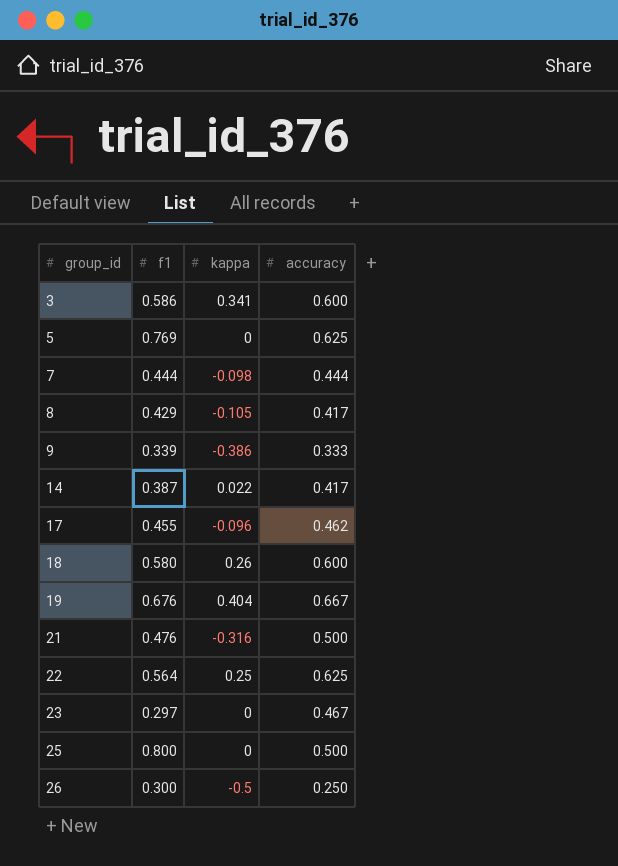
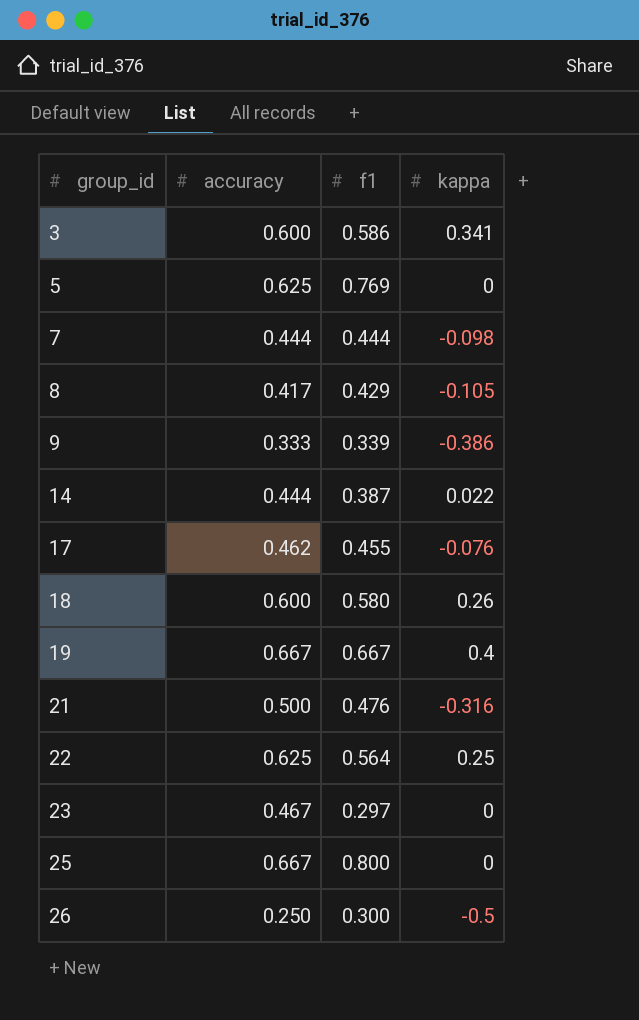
column accuracy | position: 4 -> 2
14 | accuracy: 0.417 -> 0.444
17 | kappa: -0.096 -> -0.076
19 | f1: 0.676 -> 0.667
19 | kappa: 0.404 -> 0.4
25 | accuracy: 0.500 -> 0.667

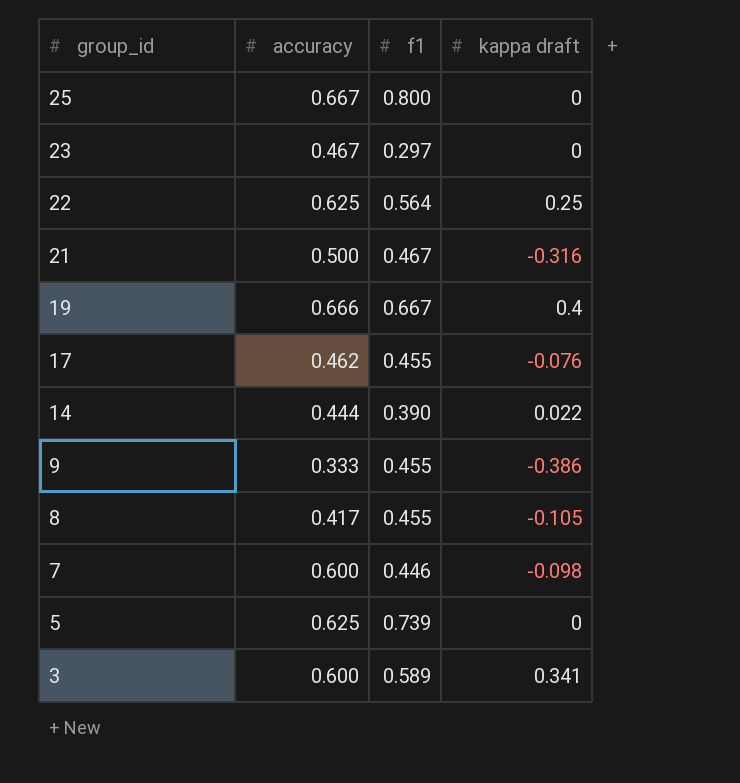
row order: group_id ascending -> group_id descending
column name: kappa -> kappa draft
row 18: 0.600 | 0.580 | 0.26 -> none
row 26: 0.250 | 0.300 | -0.5 -> none
21 | f1: 0.476 -> 0.467
19 | accuracy: 0.667 -> 0.666
14 | f1: 0.387 -> 0.390
9 | f1: 0.339 -> 0.455
8 | f1: 0.429 -> 0.455
7 | accuracy: 0.444 -> 0.600
7 | f1: 0.444 -> 0.446
5 | f1: 0.769 -> 0.739
3 | f1: 0.586 -> 0.589

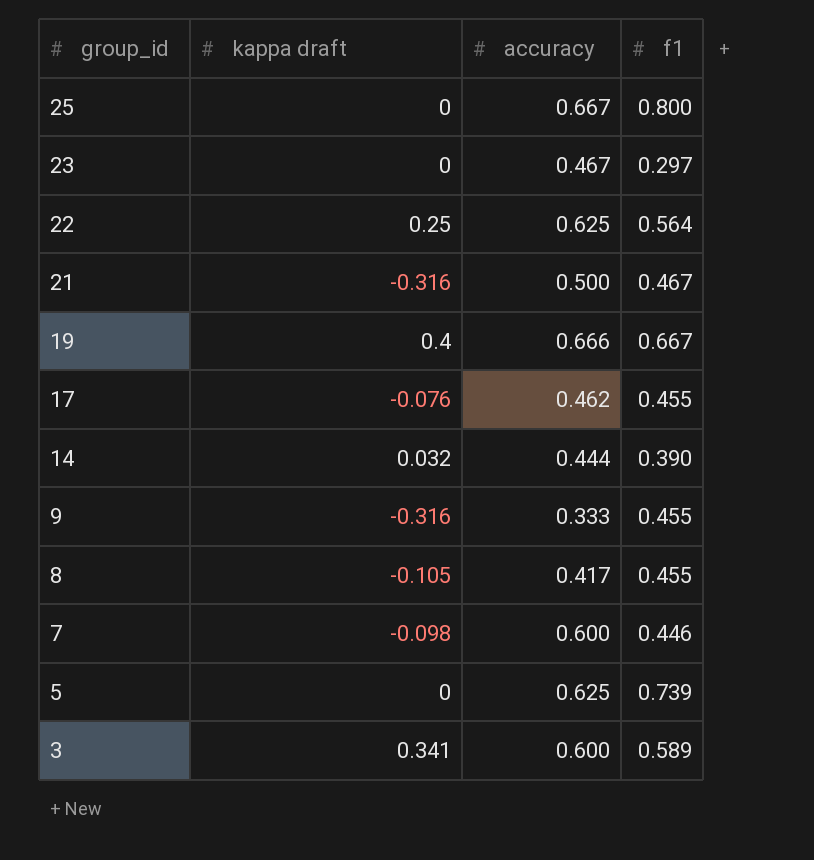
column kappa draft | position: 4 -> 2
14 | kappa draft: 0.022 -> 0.032
9 | kappa draft: -0.386 -> -0.316

